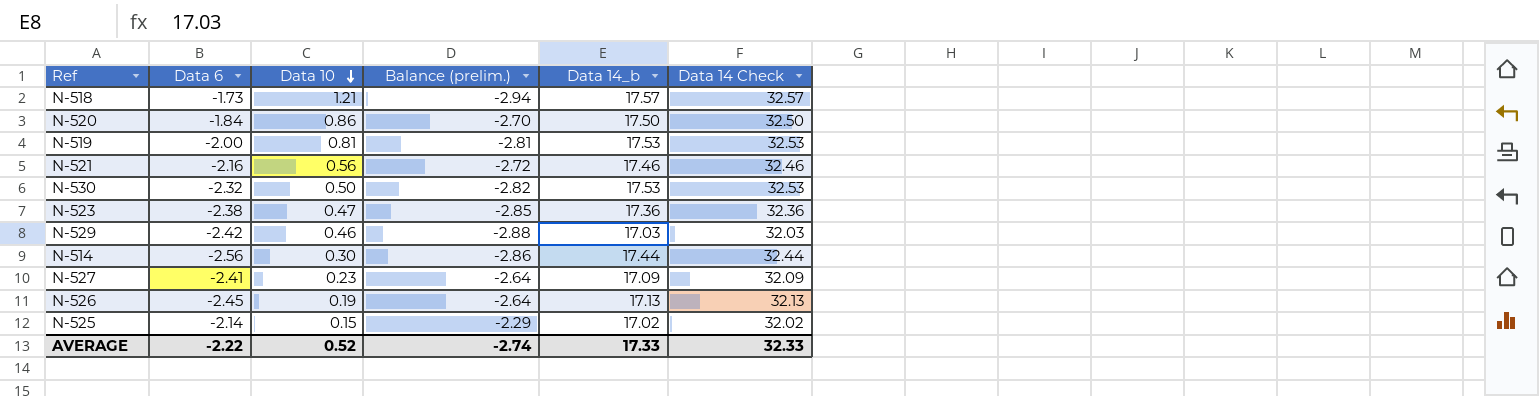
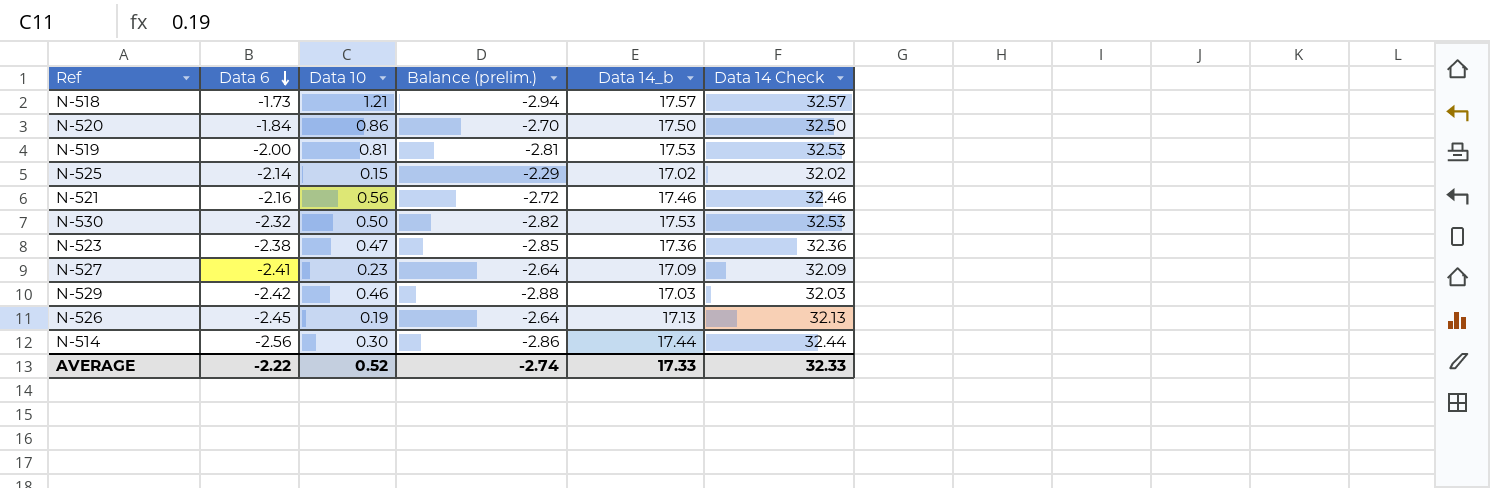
row order: Data 10 descending -> Data 6 descending

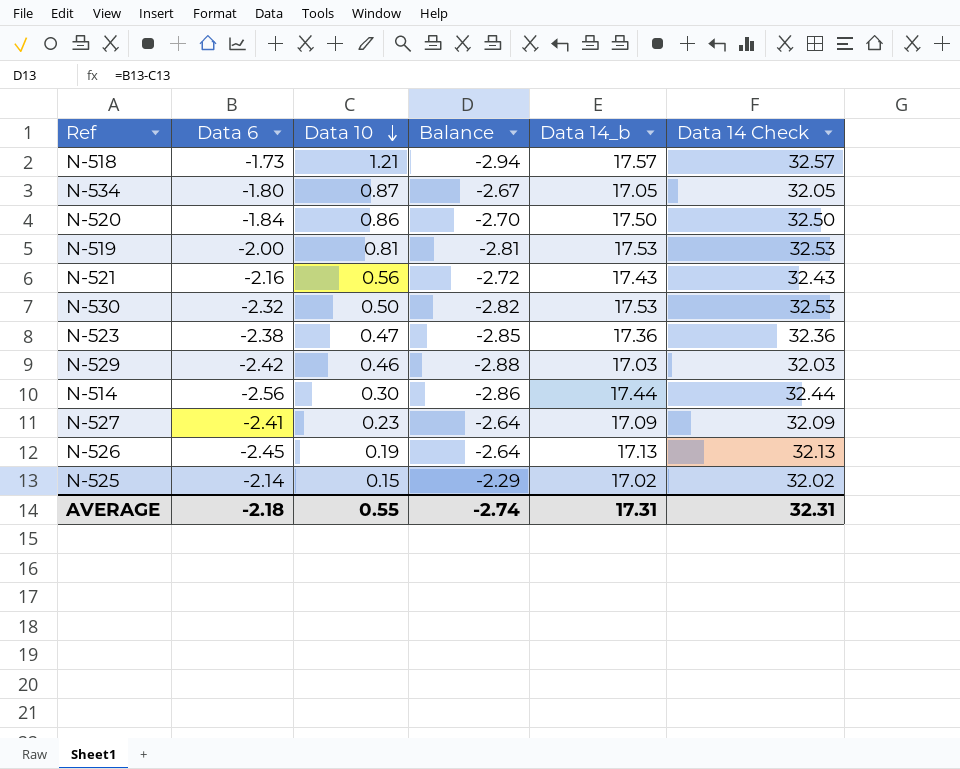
row order: Data 6 descending -> Data 10 descending
column name: Balance (prelim.) -> Balance
row N-534: none -> -1.80 | 0.87 | -2.67 | 17.05 | 32.05
N-521 | Data 14_b: 17.46 -> 17.43
N-521 | Data 14 Check: 32.46 -> 32.43
AVERAGE | Data 6: -2.22 -> -2.18
AVERAGE | Data 10: 0.52 -> 0.55
AVERAGE | Data 14_b: 17.33 -> 17.31
AVERAGE | Data 14 Check: 32.33 -> 32.31

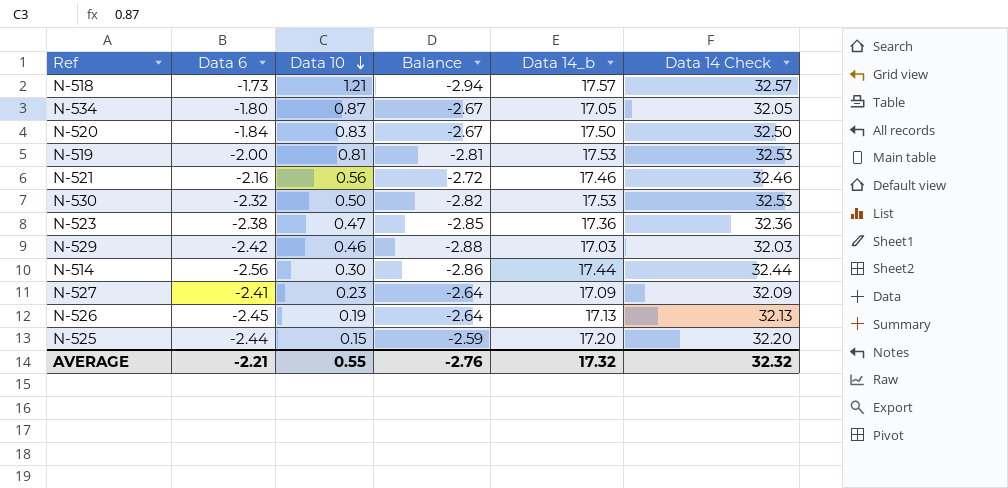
N-520 | Data 10: 0.86 -> 0.83
N-520 | Balance: -2.70 -> -2.67
N-521 | Data 14_b: 17.43 -> 17.46
N-521 | Data 14 Check: 32.43 -> 32.46
N-525 | Data 6: -2.14 -> -2.44
N-525 | Balance: -2.29 -> -2.59
N-525 | Data 14_b: 17.02 -> 17.20
N-525 | Data 14 Check: 32.02 -> 32.20
AVERAGE | Data 6: -2.18 -> -2.21
AVERAGE | Balance: -2.74 -> -2.76
AVERAGE | Data 14_b: 17.31 -> 17.32
AVERAGE | Data 14 Check: 32.31 -> 32.32

